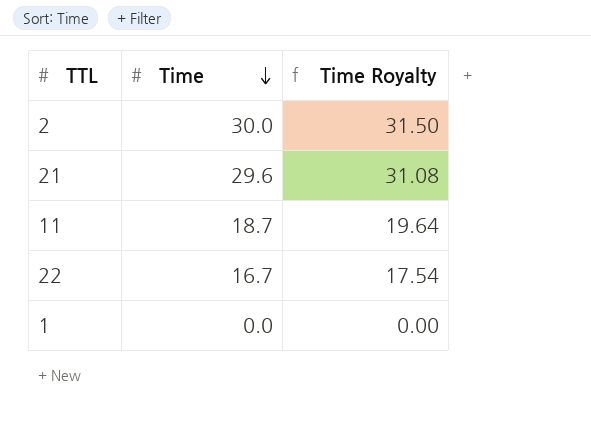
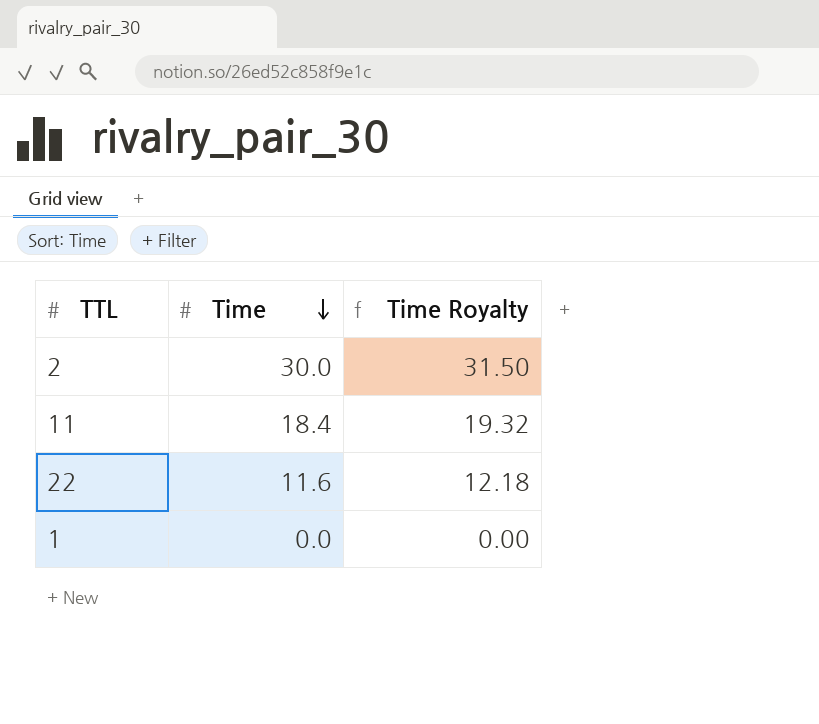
row 21: 29.6 | 31.08 -> none
11 | Time: 18.7 -> 18.4
11 | Time Royalty: 19.64 -> 19.32
22 | Time: 16.7 -> 11.6
22 | Time Royalty: 17.54 -> 12.18

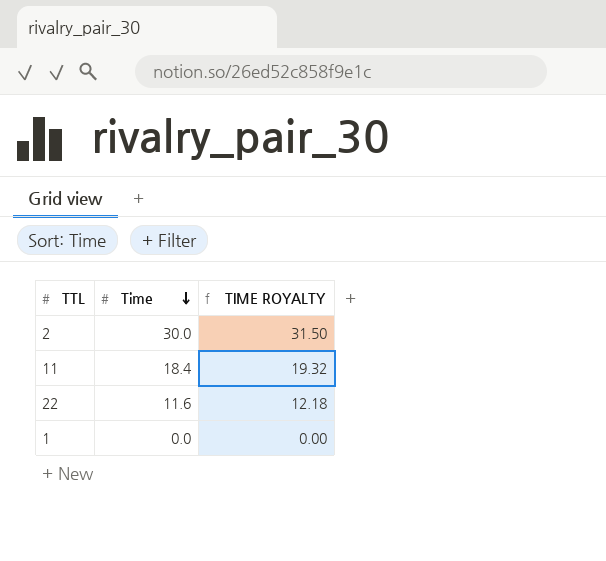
column name: Time Royalty -> TIME ROYALTY

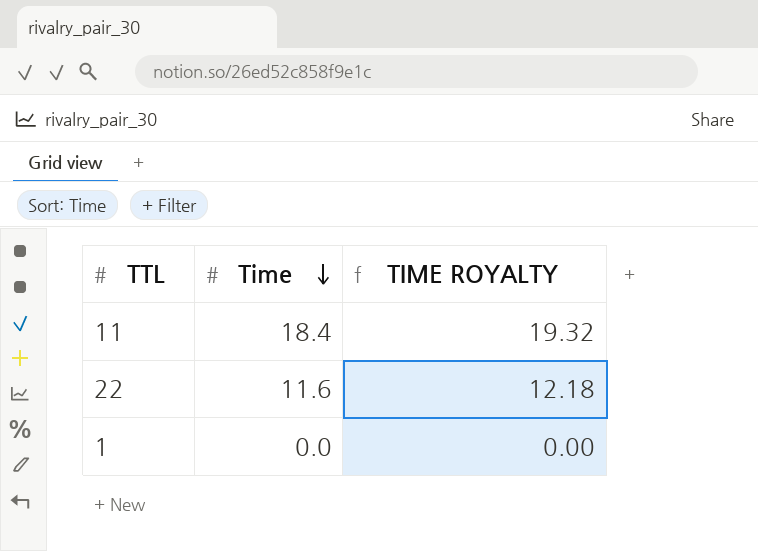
row 2: 30.0 | 31.50 -> none

